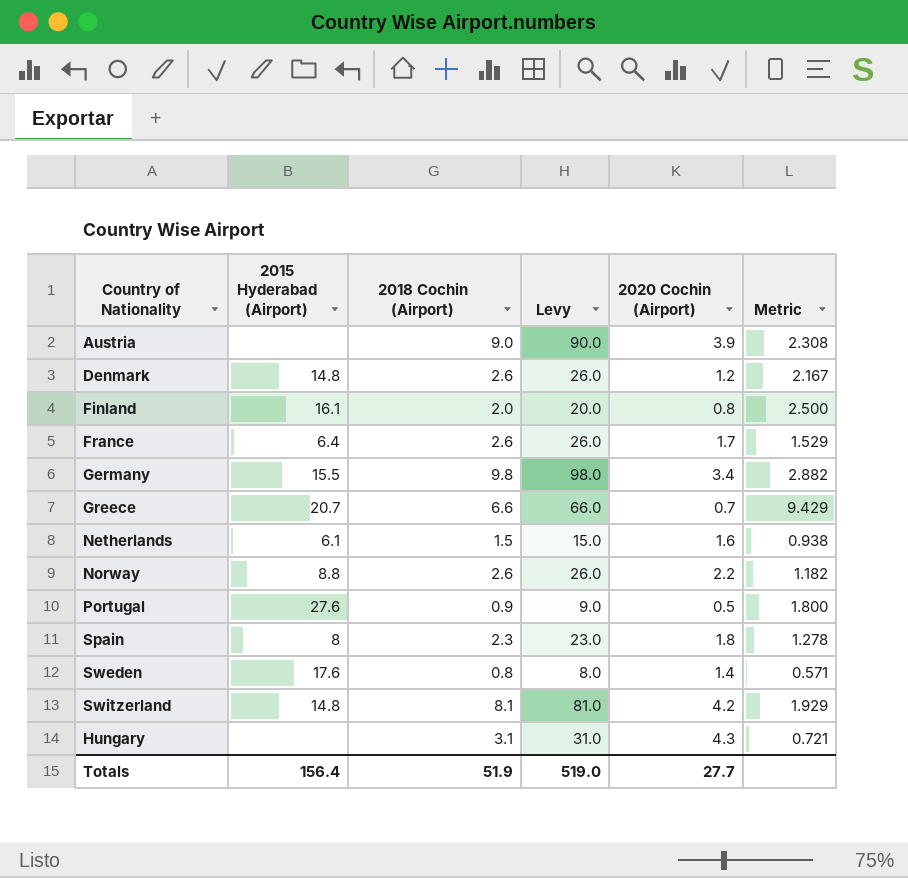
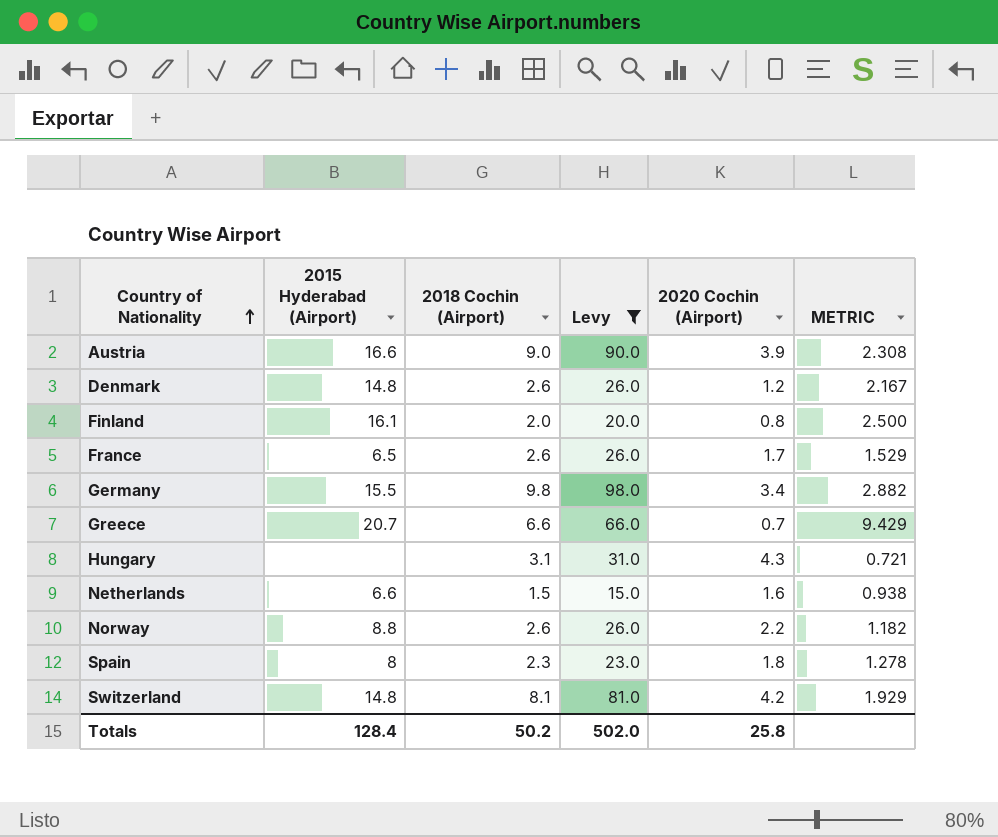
filter: none -> Levy >= 15.0
row order: none -> Country of Nationality ascending
column name: Metric -> METRIC
Austria | 2015 Hyderabad (Airport): none -> 16.6
France | 2015 Hyderabad (Airport): 6.4 -> 6.5
Netherlands | 2015 Hyderabad (Airport): 6.1 -> 6.6
Totals | 2015 Hyderabad (Airport): 156.4 -> 128.4
Totals | 2018 Cochin (Airport): 51.9 -> 50.2
Totals | Levy: 519.0 -> 502.0
Totals | 2020 Cochin (Airport): 27.7 -> 25.8

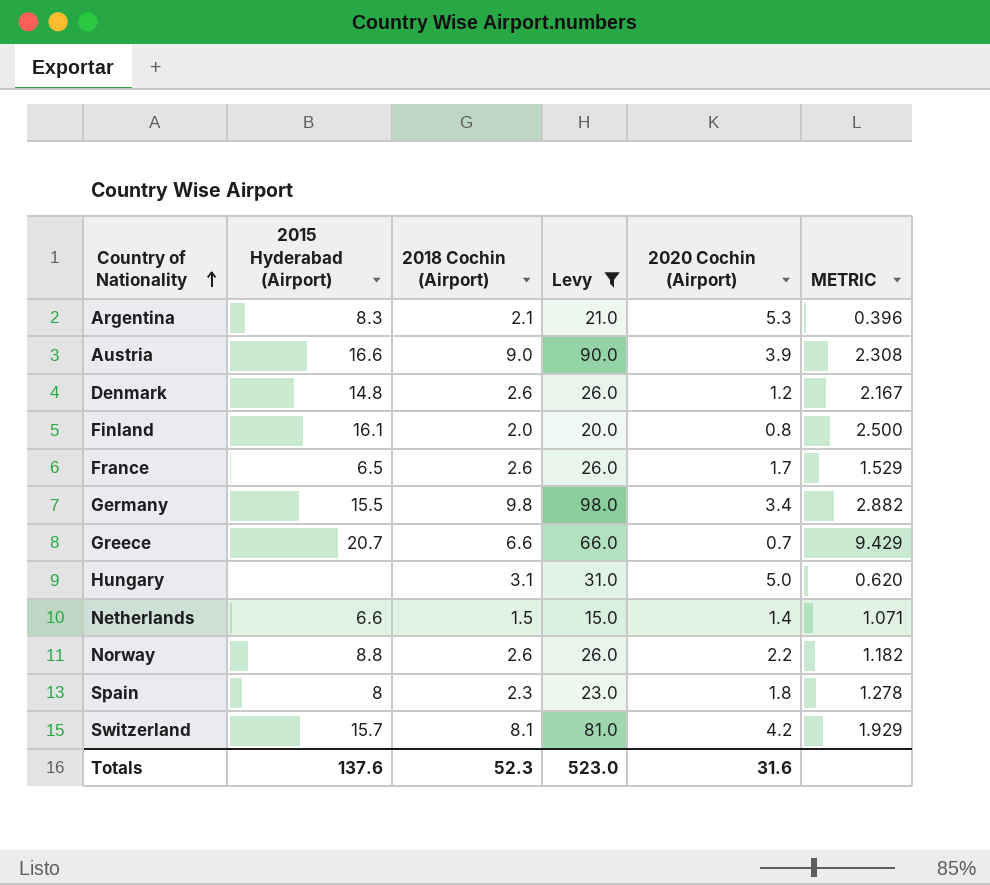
row Argentina: none -> 8.3 | 2.1 | 21.0 | 5.3 | 0.396
Hungary | 2020 Cochin (Airport): 4.3 -> 5.0
Hungary | METRIC: 0.721 -> 0.620
Netherlands | 2020 Cochin (Airport): 1.6 -> 1.4
Netherlands | METRIC: 0.938 -> 1.071
Switzerland | 2015 Hyderabad (Airport): 14.8 -> 15.7
Totals | 2015 Hyderabad (Airport): 128.4 -> 137.6
Totals | 2018 Cochin (Airport): 50.2 -> 52.3
Totals | Levy: 502.0 -> 523.0
Totals | 2020 Cochin (Airport): 25.8 -> 31.6

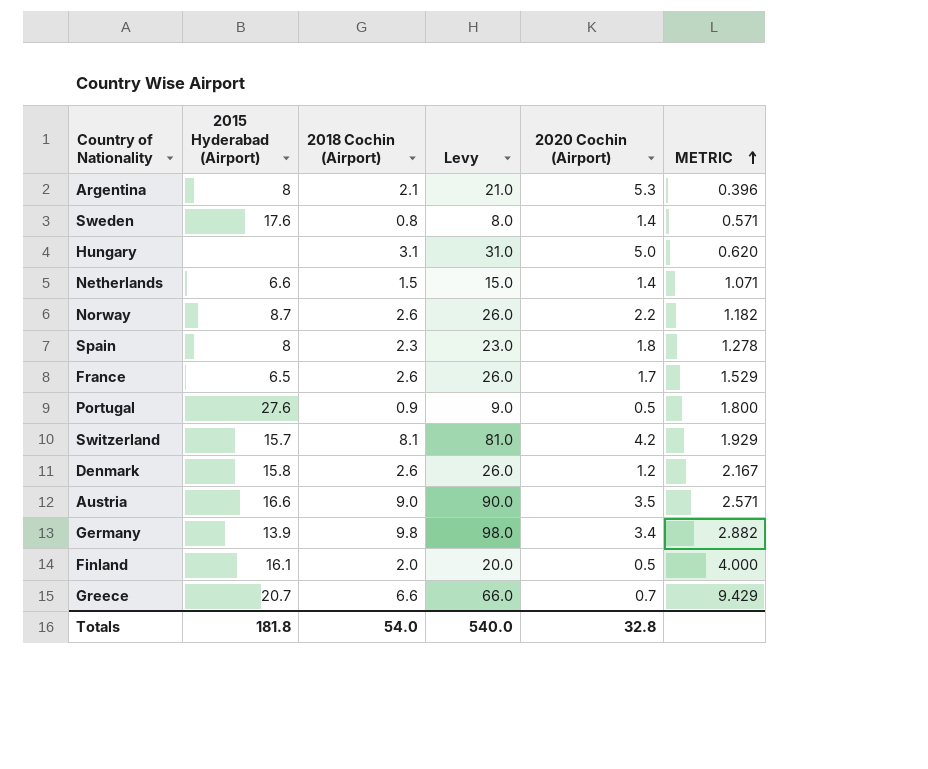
filter: Levy >= 15.0 -> none
row order: Country of Nationality ascending -> METRIC ascending
Argentina | 2015 Hyderabad (Airport): 8.3 -> 8
Norway | 2015 Hyderabad (Airport): 8.8 -> 8.7
Denmark | 2015 Hyderabad (Airport): 14.8 -> 15.8
Austria | 2020 Cochin (Airport): 3.9 -> 3.5
Austria | METRIC: 2.308 -> 2.571
Germany | 2015 Hyderabad (Airport): 15.5 -> 13.9
Finland | 2020 Cochin (Airport): 0.8 -> 0.5
Finland | METRIC: 2.500 -> 4.000
Totals | 2015 Hyderabad (Airport): 137.6 -> 181.8
Totals | 2018 Cochin (Airport): 52.3 -> 54.0
Totals | Levy: 523.0 -> 540.0
Totals | 2020 Cochin (Airport): 31.6 -> 32.8

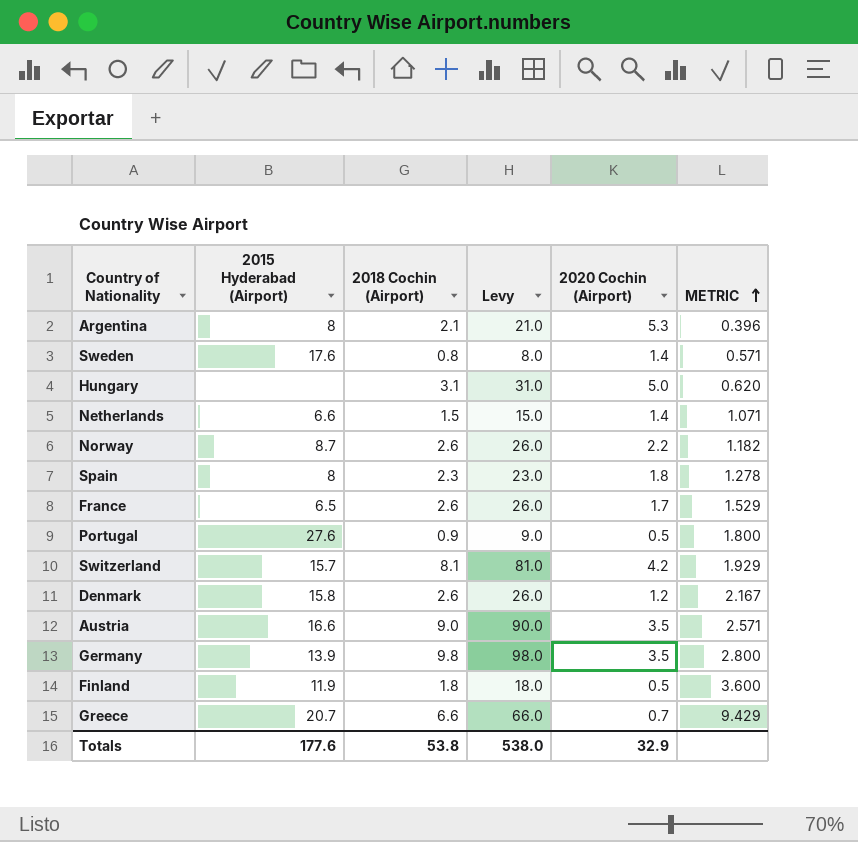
Germany | 2020 Cochin (Airport): 3.4 -> 3.5
Germany | METRIC: 2.882 -> 2.800
Finland | 2015 Hyderabad (Airport): 16.1 -> 11.9
Finland | 2018 Cochin (Airport): 2.0 -> 1.8
Finland | Levy: 20.0 -> 18.0
Finland | METRIC: 4.000 -> 3.600
Totals | 2015 Hyderabad (Airport): 181.8 -> 177.6
Totals | 2018 Cochin (Airport): 54.0 -> 53.8
Totals | Levy: 540.0 -> 538.0
Totals | 2020 Cochin (Airport): 32.8 -> 32.9

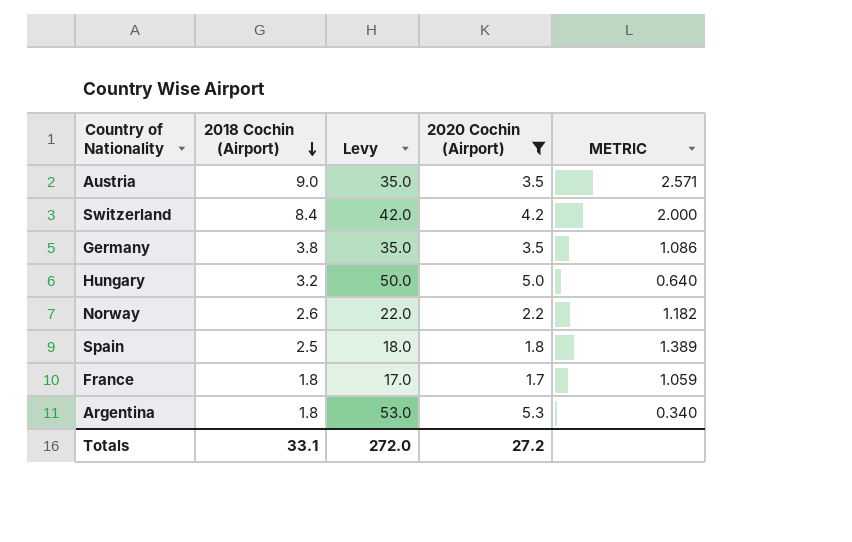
filter: none -> 2020 Cochin (Airport) >= 1.7
row order: METRIC ascending -> 2018 Cochin (Airport) descending
column 2015 Hyderabad (Airport) | position: 2 -> none
column Levy | formula: [2018 Cochin (Airport)] * 10 -> [2020 Cochin (Airport)] * 10
Switzerland | 2018 Cochin (Airport): 8.1 -> 8.4
Switzerland | METRIC: 1.929 -> 2.000
Germany | 2018 Cochin (Airport): 9.8 -> 3.8
Germany | METRIC: 2.800 -> 1.086
Hungary | 2018 Cochin (Airport): 3.1 -> 3.2
Hungary | METRIC: 0.620 -> 0.640
Spain | 2018 Cochin (Airport): 2.3 -> 2.5
Spain | METRIC: 1.278 -> 1.389
France | 2018 Cochin (Airport): 2.6 -> 1.8
France | METRIC: 1.529 -> 1.059
Argentina | 2018 Cochin (Airport): 2.1 -> 1.8
Argentina | METRIC: 0.396 -> 0.340
Totals | 2018 Cochin (Airport): 53.8 -> 33.1
Totals | Levy: 538.0 -> 272.0
Totals | 2020 Cochin (Airport): 32.9 -> 27.2

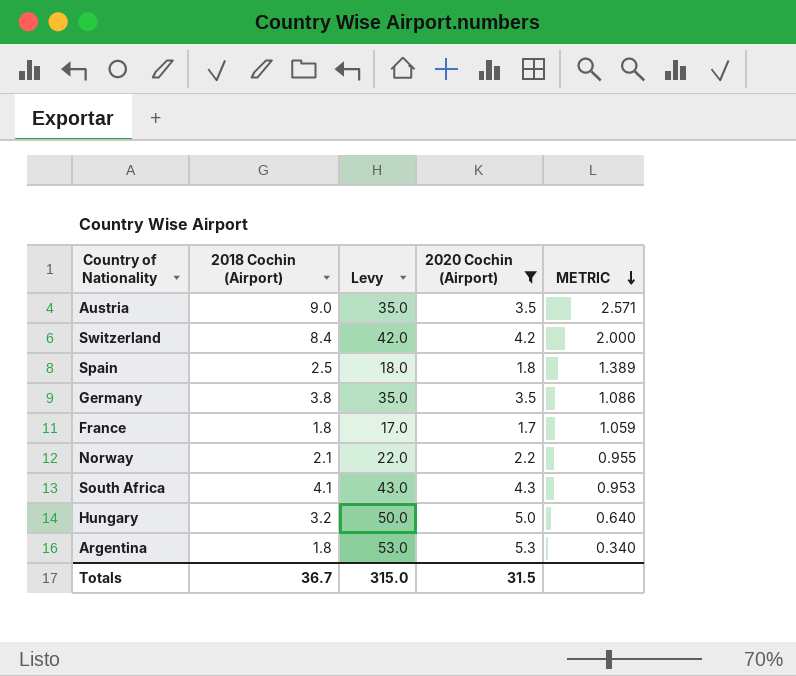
row order: 2018 Cochin (Airport) descending -> METRIC descending
Norway | 2018 Cochin (Airport): 2.6 -> 2.1
Norway | METRIC: 1.182 -> 0.955
row South Africa: none -> 4.1 | 43.0 | 4.3 | 0.953
Totals | 2018 Cochin (Airport): 33.1 -> 36.7
Totals | Levy: 272.0 -> 315.0
Totals | 2020 Cochin (Airport): 27.2 -> 31.5

